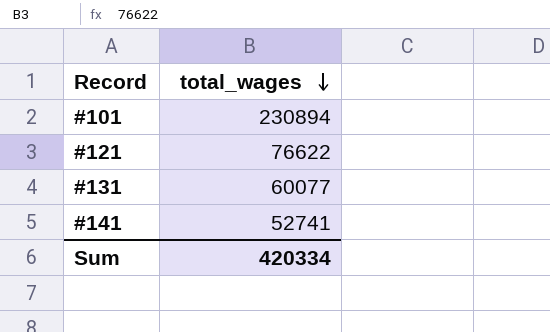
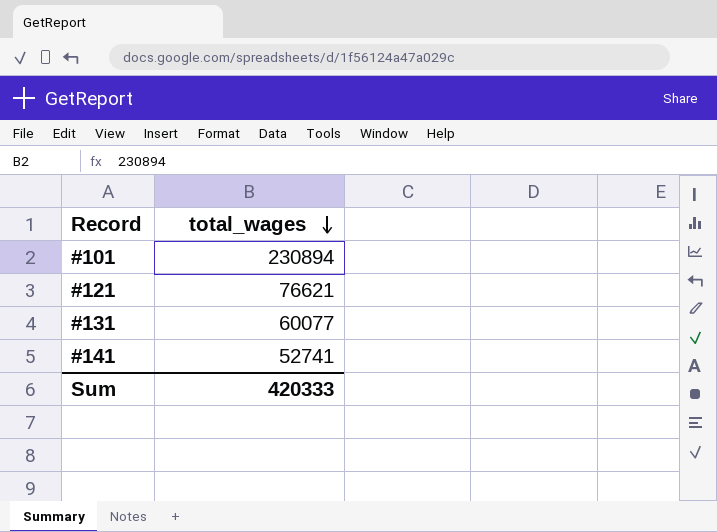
#121 | total_wages: 76622 -> 76621
Sum | total_wages: 420334 -> 420333

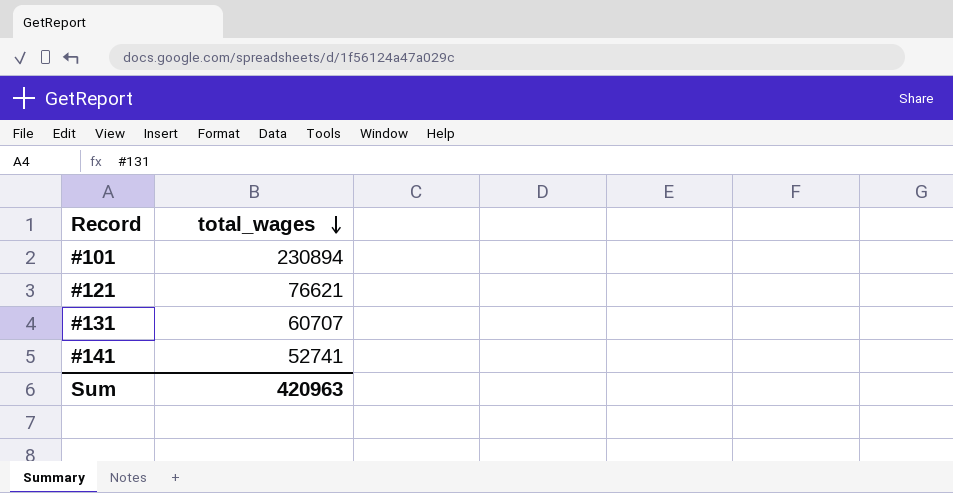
#131 | total_wages: 60077 -> 60707
Sum | total_wages: 420333 -> 420963

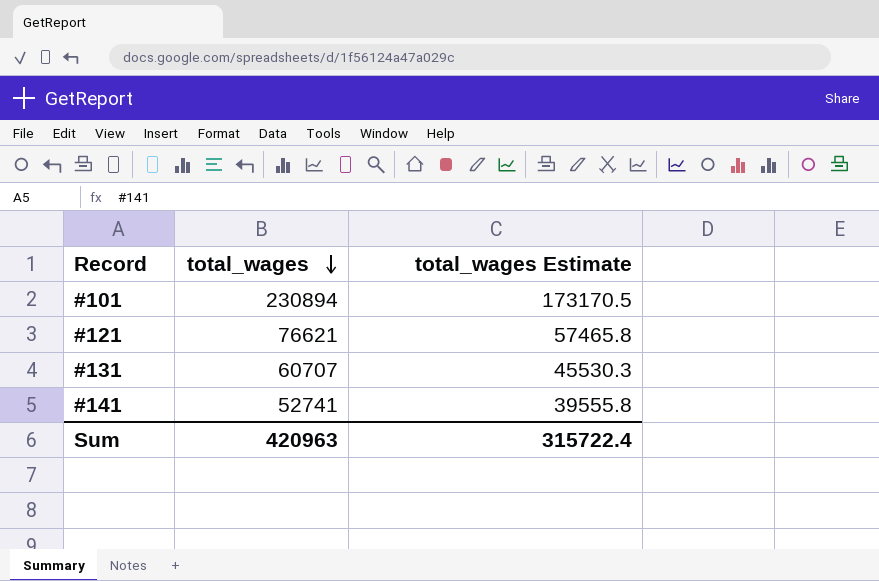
column total_wages Estimate | formula: none -> [total_wages] * 0.75

